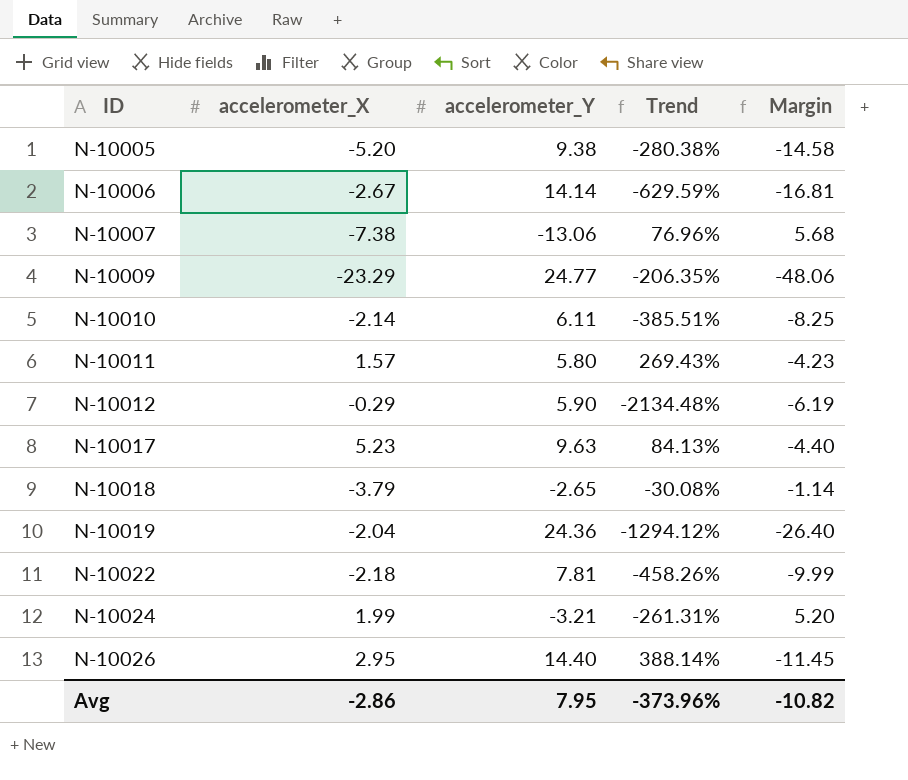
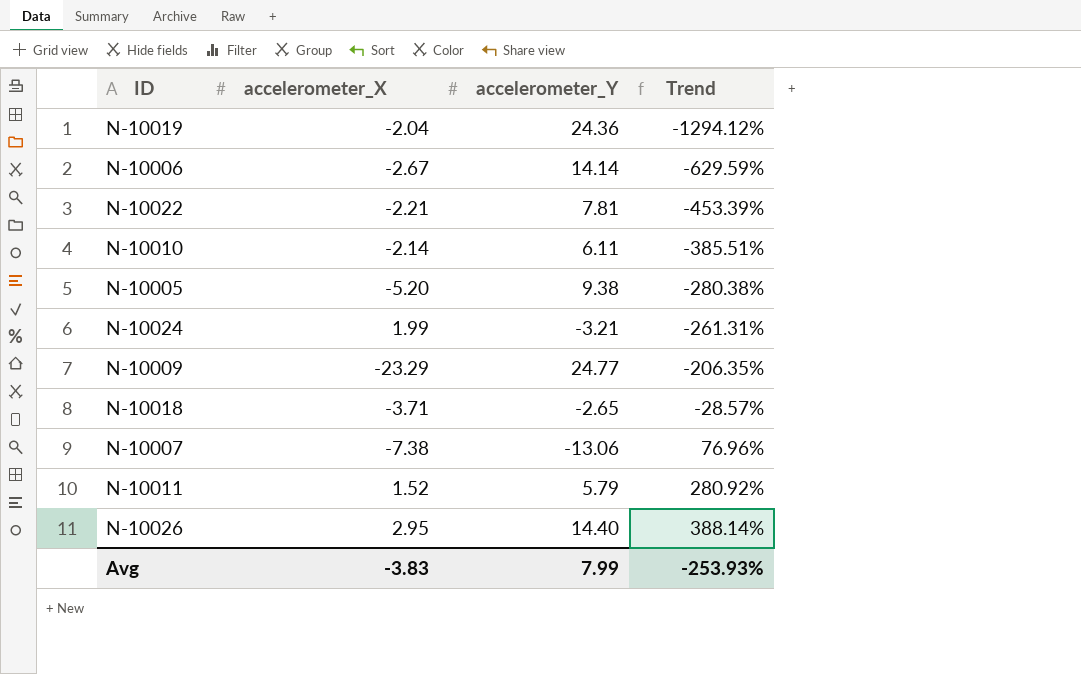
row order: ID ascending -> Trend ascending
column Margin | formula: [accelerometer_X] - [accelerometer_Y] -> none
row N-10012: -0.29 | 5.90 | -2134.48% | -6.19 -> none
row N-10017: 5.23 | 9.63 | 84.13% | -4.40 -> none
N-10022 | accelerometer_X: -2.18 -> -2.21
N-10022 | Trend: -458.26% -> -453.39%
N-10018 | accelerometer_X: -3.79 -> -3.71
N-10018 | Trend: -30.08% -> -28.57%
N-10011 | accelerometer_X: 1.57 -> 1.52
N-10011 | accelerometer_Y: 5.80 -> 5.79
N-10011 | Trend: 269.43% -> 280.92%
Avg | accelerometer_X: -2.86 -> -3.83
Avg | accelerometer_Y: 7.95 -> 7.99
Avg | Trend: -373.96% -> -253.93%

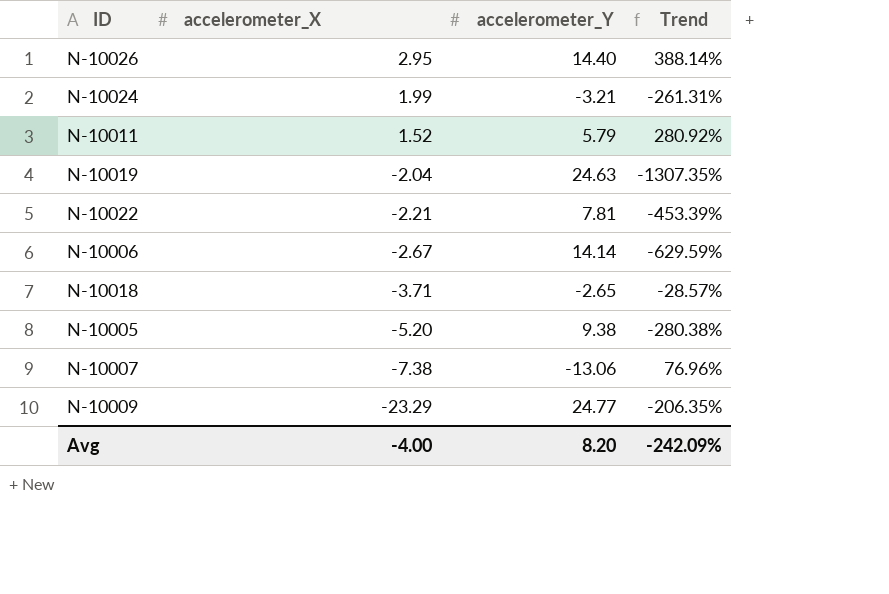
row order: Trend ascending -> accelerometer_X descending
row N-10010: -2.14 | 6.11 | -385.51% -> none
N-10019 | accelerometer_Y: 24.36 -> 24.63
N-10019 | Trend: -1294.12% -> -1307.35%
Avg | accelerometer_X: -3.83 -> -4.00
Avg | accelerometer_Y: 7.99 -> 8.20
Avg | Trend: -253.93% -> -242.09%

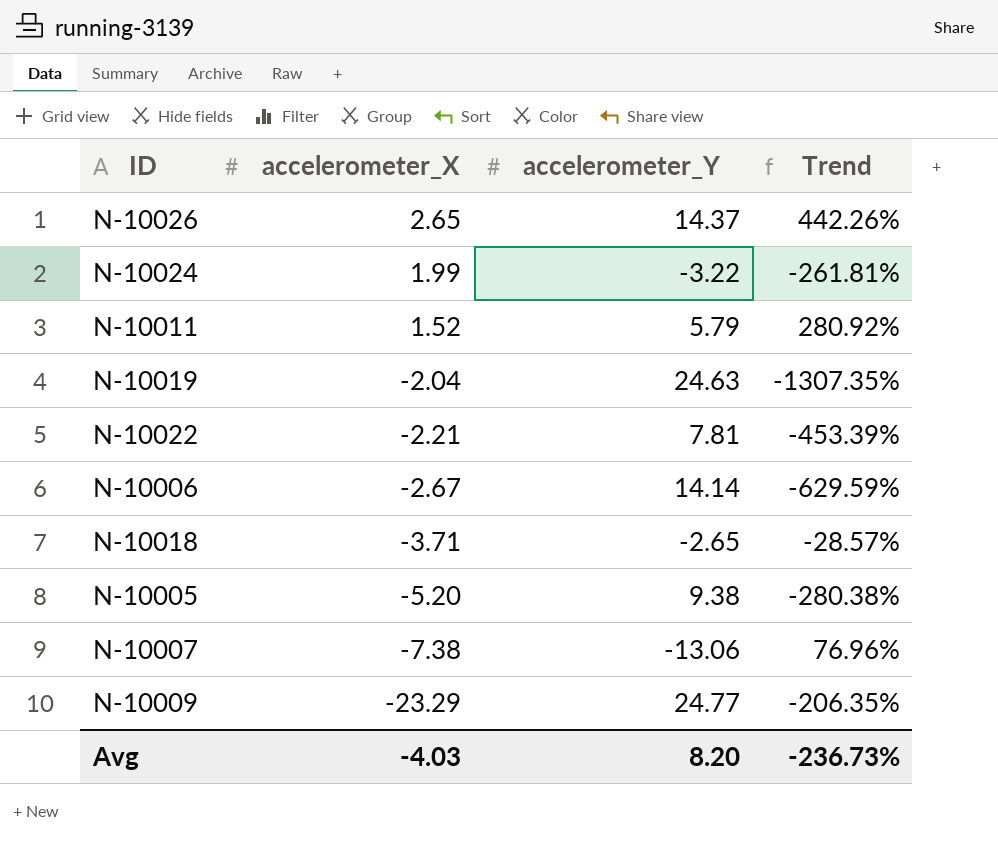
N-10026 | accelerometer_X: 2.95 -> 2.65
N-10026 | accelerometer_Y: 14.40 -> 14.37
N-10026 | Trend: 388.14% -> 442.26%
N-10024 | accelerometer_Y: -3.21 -> -3.22
N-10024 | Trend: -261.31% -> -261.81%
Avg | accelerometer_X: -4.00 -> -4.03
Avg | Trend: -242.09% -> -236.73%

